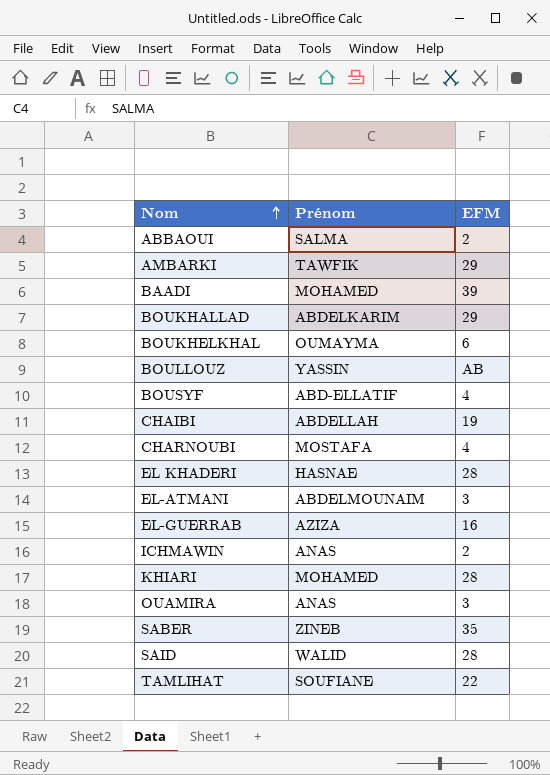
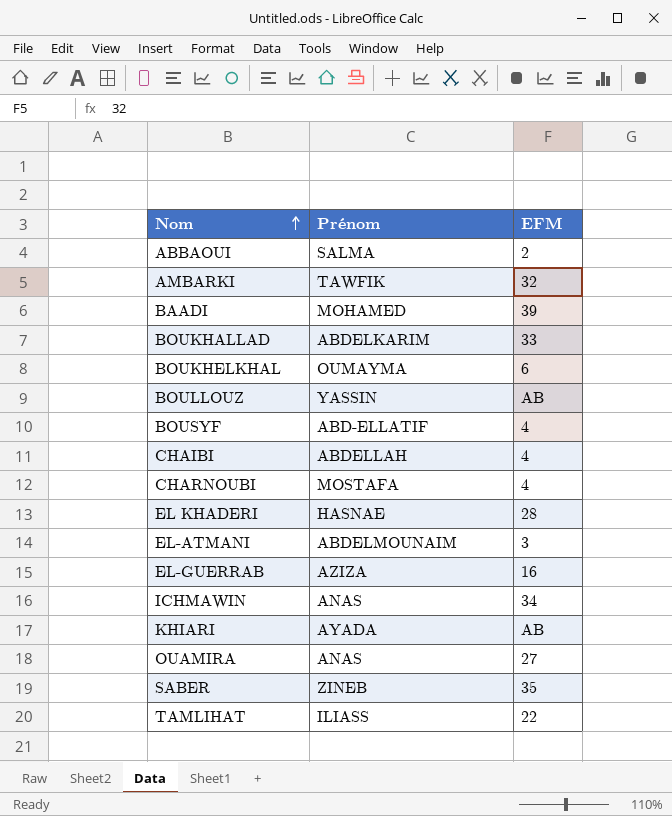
row SAID: WALID | 28 -> none
AMBARKI | EFM: 29 -> 32
BOUKHALLAD | EFM: 29 -> 33
CHAIBI | EFM: 19 -> 4
ICHMAWIN | EFM: 2 -> 34
KHIARI | Prénom: MOHAMED -> AYADA
KHIARI | EFM: 28 -> AB
OUAMIRA | EFM: 3 -> 27
TAMLIHAT | Prénom: SOUFIANE -> ILIASS

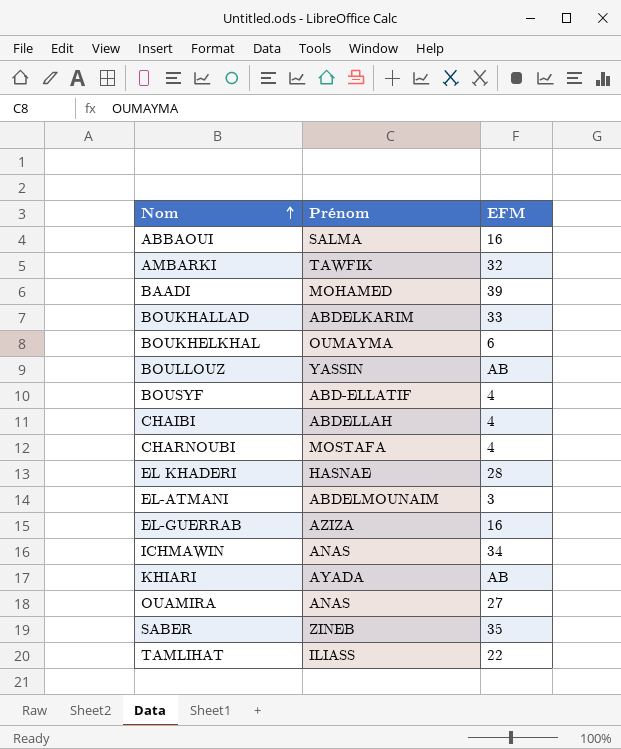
ABBAOUI | EFM: 2 -> 16

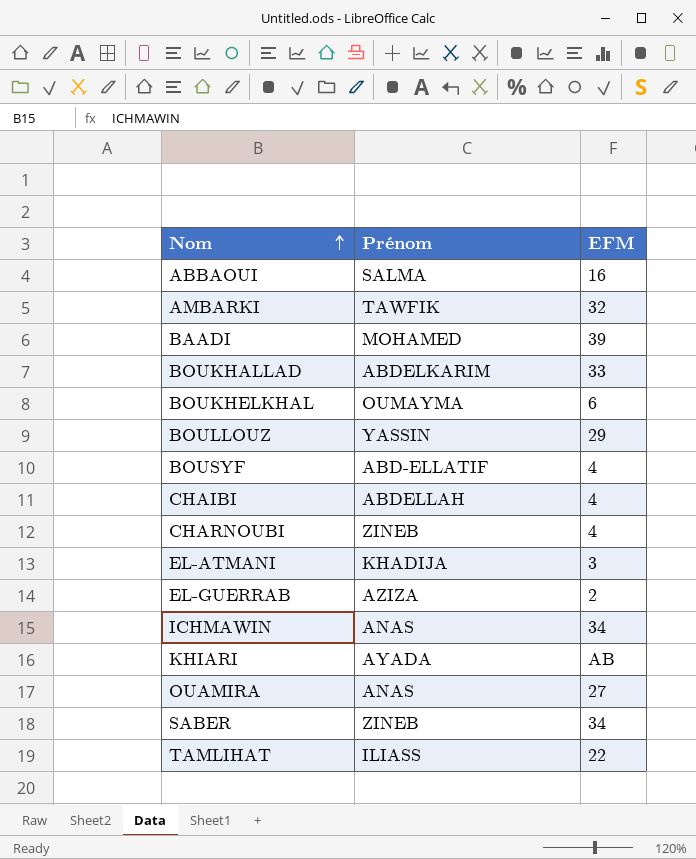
row EL KHADERI: HASNAE | 28 -> none
BOULLOUZ | EFM: AB -> 29
CHARNOUBI | Prénom: MOSTAFA -> ZINEB
EL-ATMANI | Prénom: ABDELMOUNAIM -> KHADIJA
EL-GUERRAB | EFM: 16 -> 2
SABER | EFM: 35 -> 34

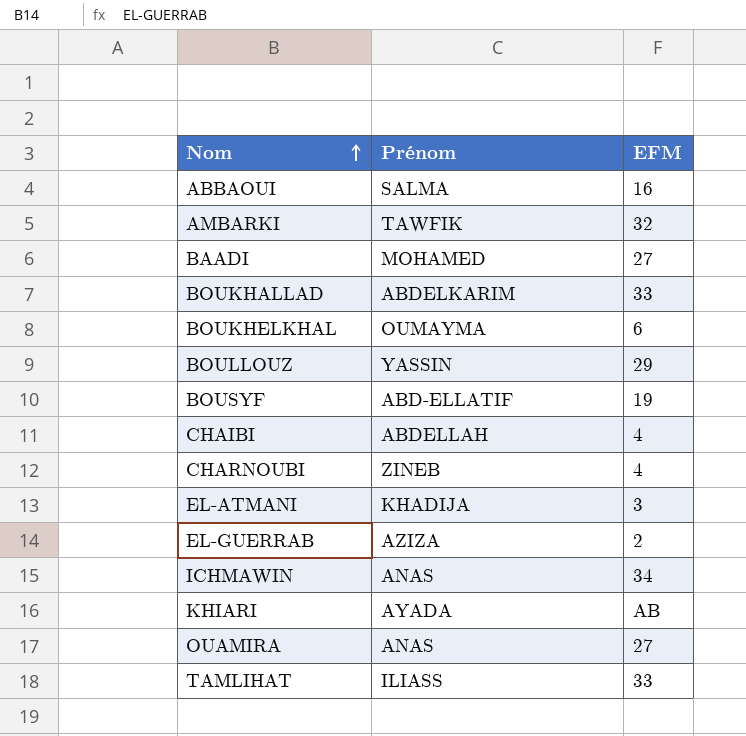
row SABER: ZINEB | 34 -> none
BAADI | EFM: 39 -> 27
BOUSYF | EFM: 4 -> 19
TAMLIHAT | EFM: 22 -> 33

